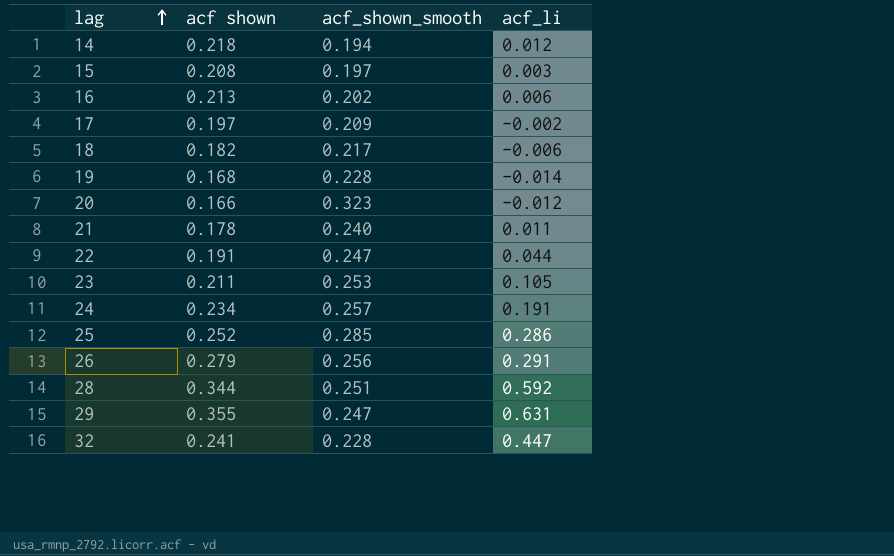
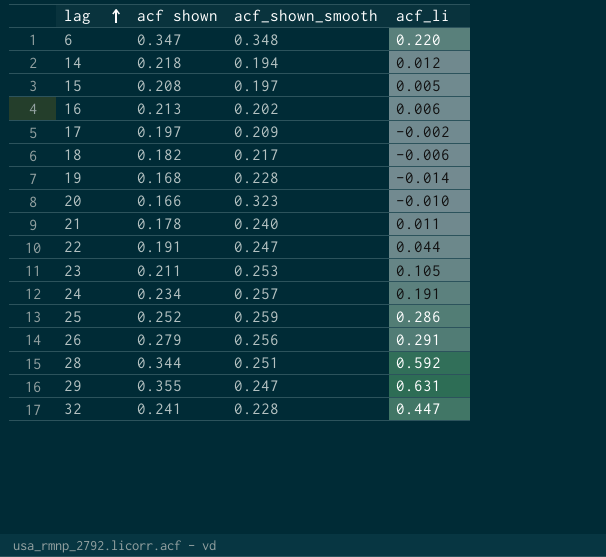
row 6: none -> 0.347 | 0.348 | 0.220
15 | acf_li: 0.003 -> 0.005
20 | acf_li: -0.012 -> -0.010
25 | acf_shown_smooth: 0.285 -> 0.259

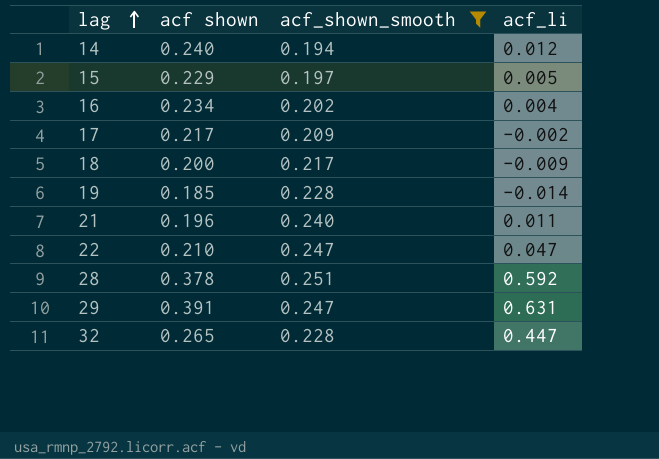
filter: none -> acf_shown_smooth <= 0.251
14 | acf shown: 0.218 -> 0.240
15 | acf shown: 0.208 -> 0.229
16 | acf shown: 0.213 -> 0.234
16 | acf_li: 0.006 -> 0.004
17 | acf shown: 0.197 -> 0.217
18 | acf shown: 0.182 -> 0.200
18 | acf_li: -0.006 -> -0.009
19 | acf shown: 0.168 -> 0.185
21 | acf shown: 0.178 -> 0.196
22 | acf shown: 0.191 -> 0.210
22 | acf_li: 0.044 -> 0.047
28 | acf shown: 0.344 -> 0.378
29 | acf shown: 0.355 -> 0.391
32 | acf shown: 0.241 -> 0.265

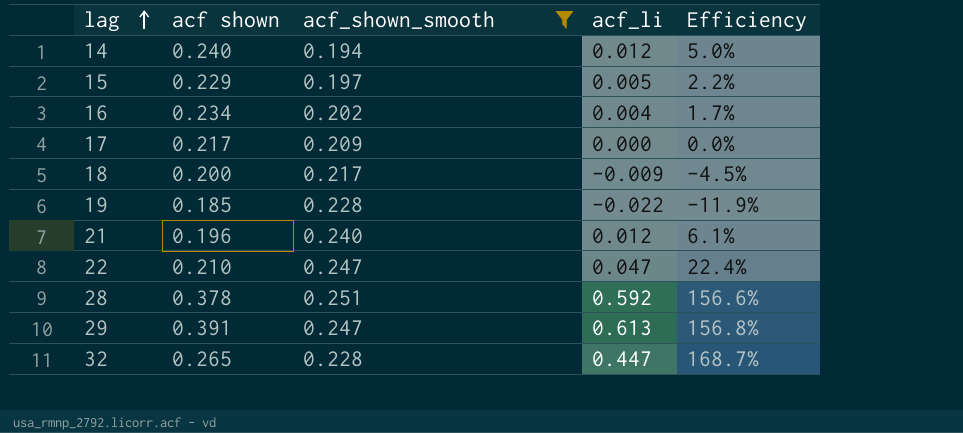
column Efficiency | formula: none -> [acf_li] / [acf shown]
17 | acf_li: -0.002 -> 0.000
19 | acf_li: -0.014 -> -0.022
21 | acf_li: 0.011 -> 0.012
29 | acf_li: 0.631 -> 0.613

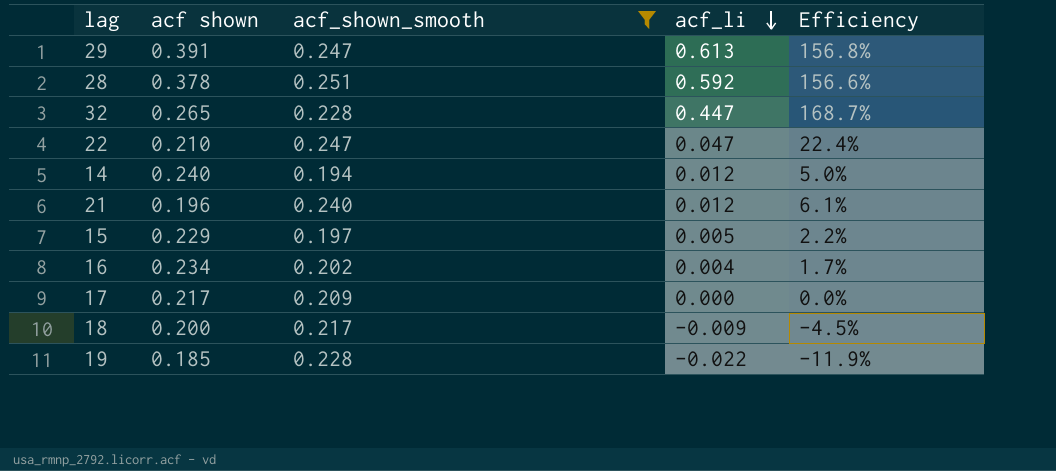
row order: lag ascending -> acf_li descending

